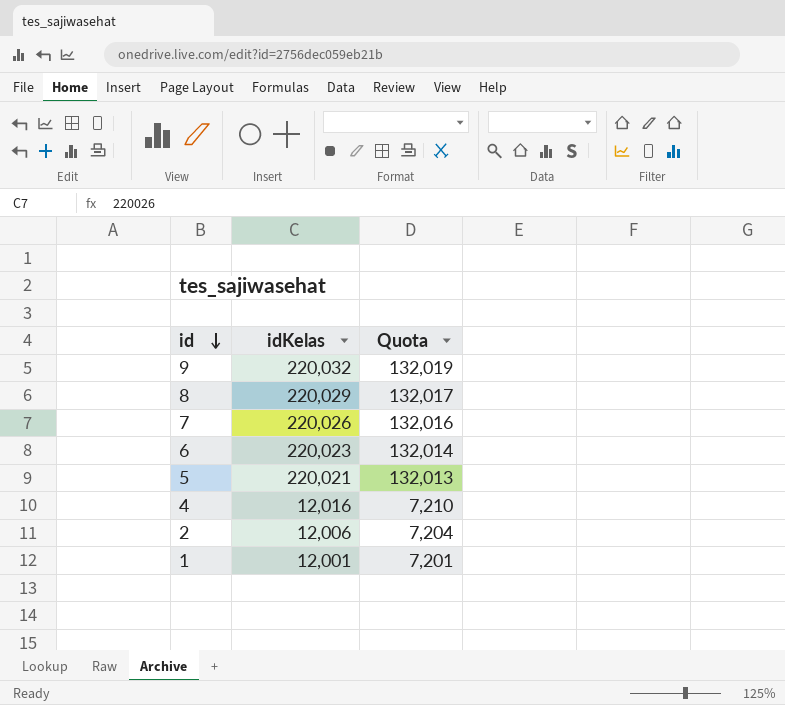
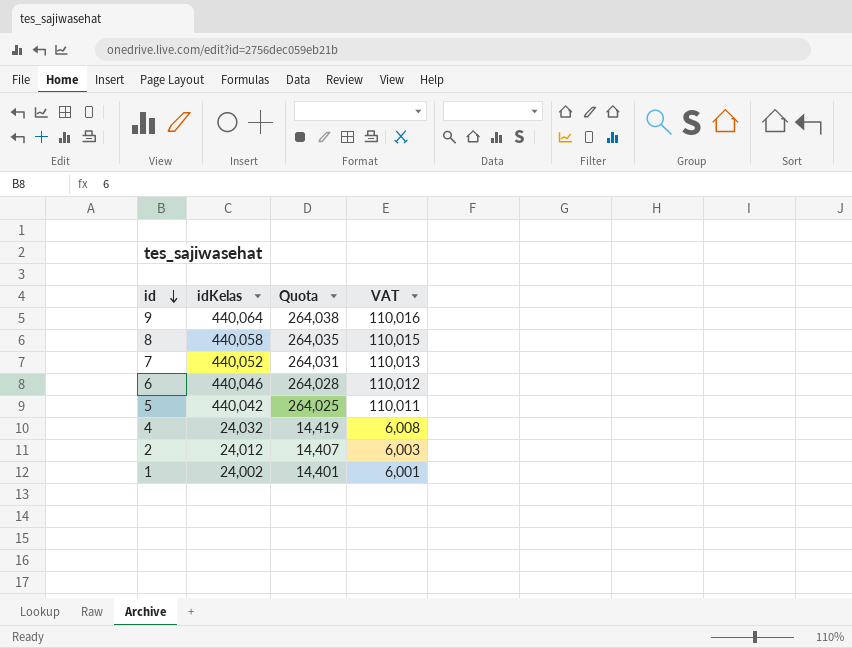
column VAT | formula: none -> [idKelas] * 0.25
9 | idKelas: 220,032 -> 440,064
9 | Quota: 132,019 -> 264,038
8 | idKelas: 220,029 -> 440,058
8 | Quota: 132,017 -> 264,035
7 | idKelas: 220,026 -> 440,052
7 | Quota: 132,016 -> 264,031
6 | idKelas: 220,023 -> 440,046
6 | Quota: 132,014 -> 264,028
5 | idKelas: 220,021 -> 440,042
5 | Quota: 132,013 -> 264,025
4 | idKelas: 12,016 -> 24,032
4 | Quota: 7,210 -> 14,419
2 | idKelas: 12,006 -> 24,012
2 | Quota: 7,204 -> 14,407
1 | idKelas: 12,001 -> 24,002
1 | Quota: 7,201 -> 14,401

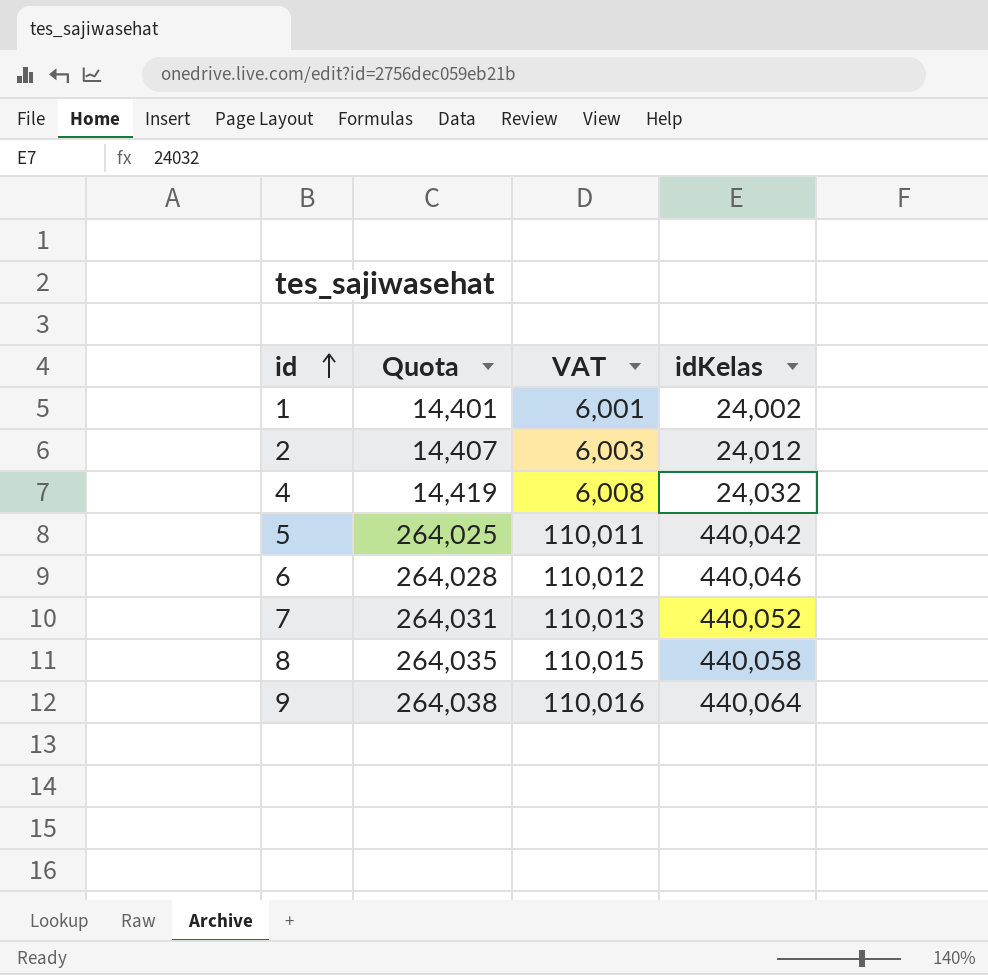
row order: id descending -> id ascending
column idKelas | position: 2 -> 4

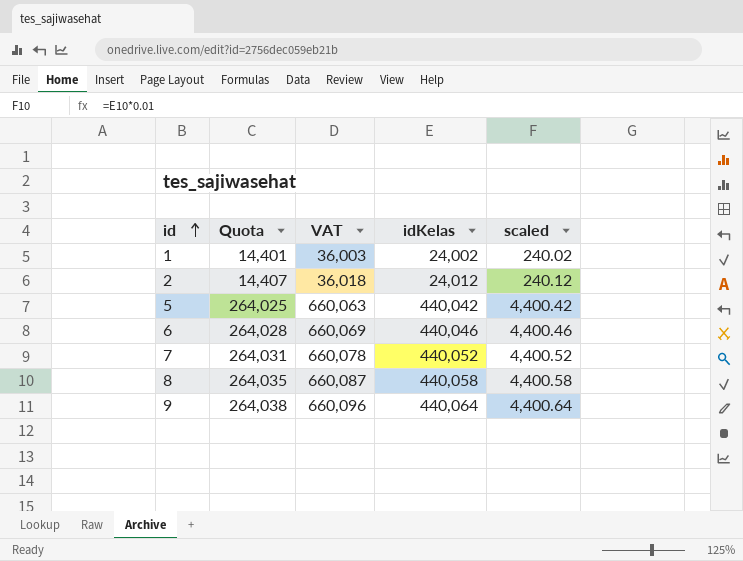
column VAT | formula: [idKelas] * 0.25 -> [idKelas] * 1.5
column scaled | formula: none -> [idKelas] * 0.01
row 4: 14,419 | 6,008 | 24,032 -> none

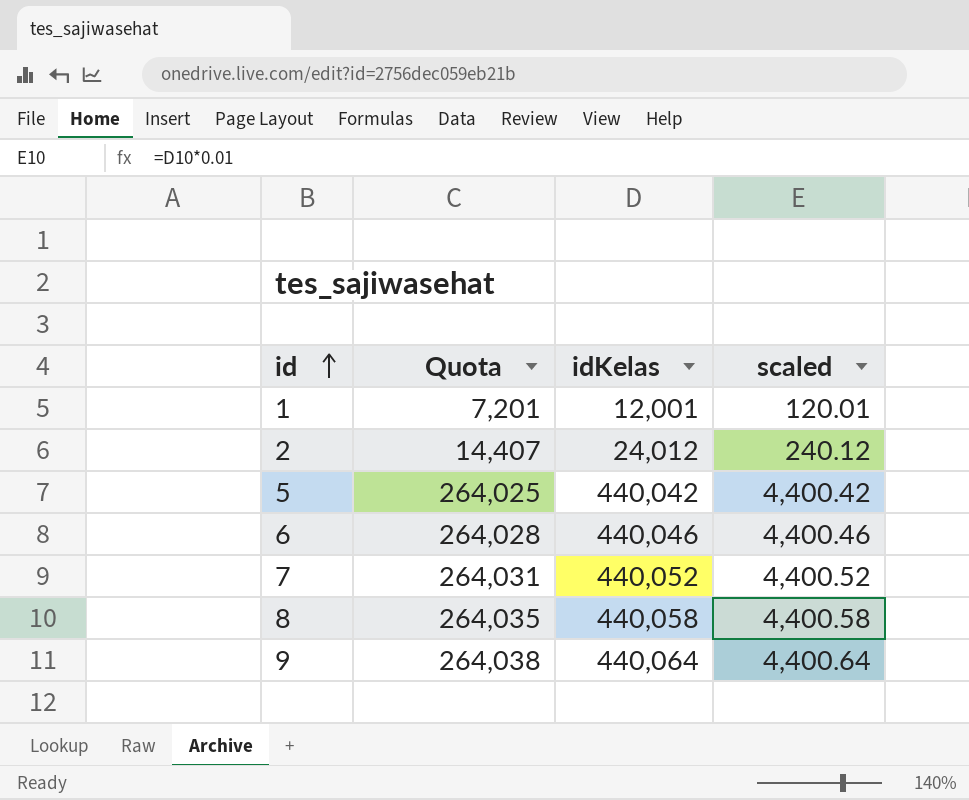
column VAT | formula: [idKelas] * 1.5 -> none
1 | Quota: 14,401 -> 7,201
1 | idKelas: 24,002 -> 12,001
1 | scaled: 240.02 -> 120.01

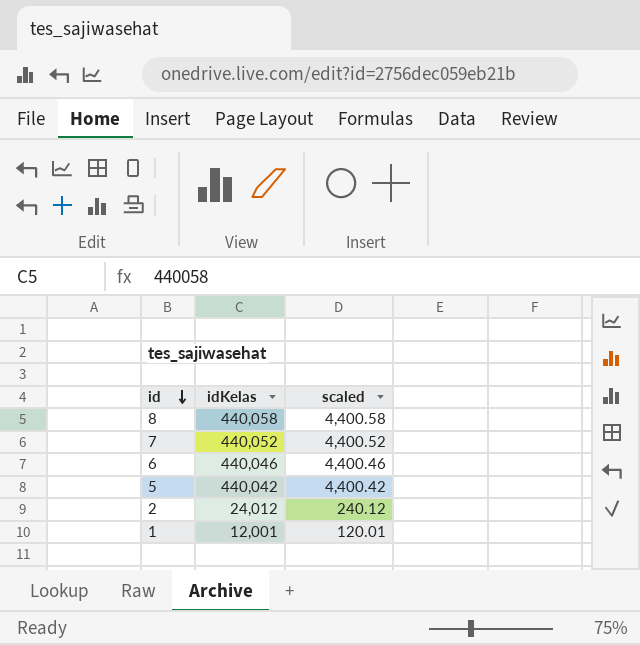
row order: id ascending -> id descending
column Quota | formula: [idKelas] * 0.6 -> none
row 9: 264,038 | 440,064 | 4,400.64 -> none

